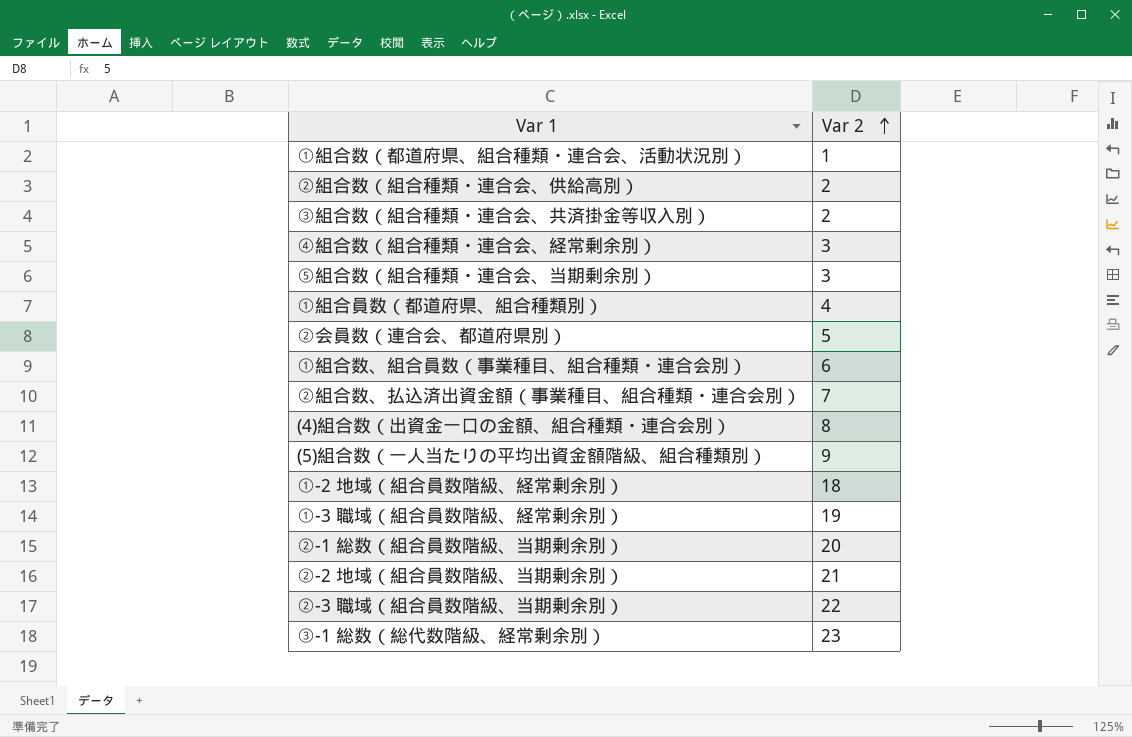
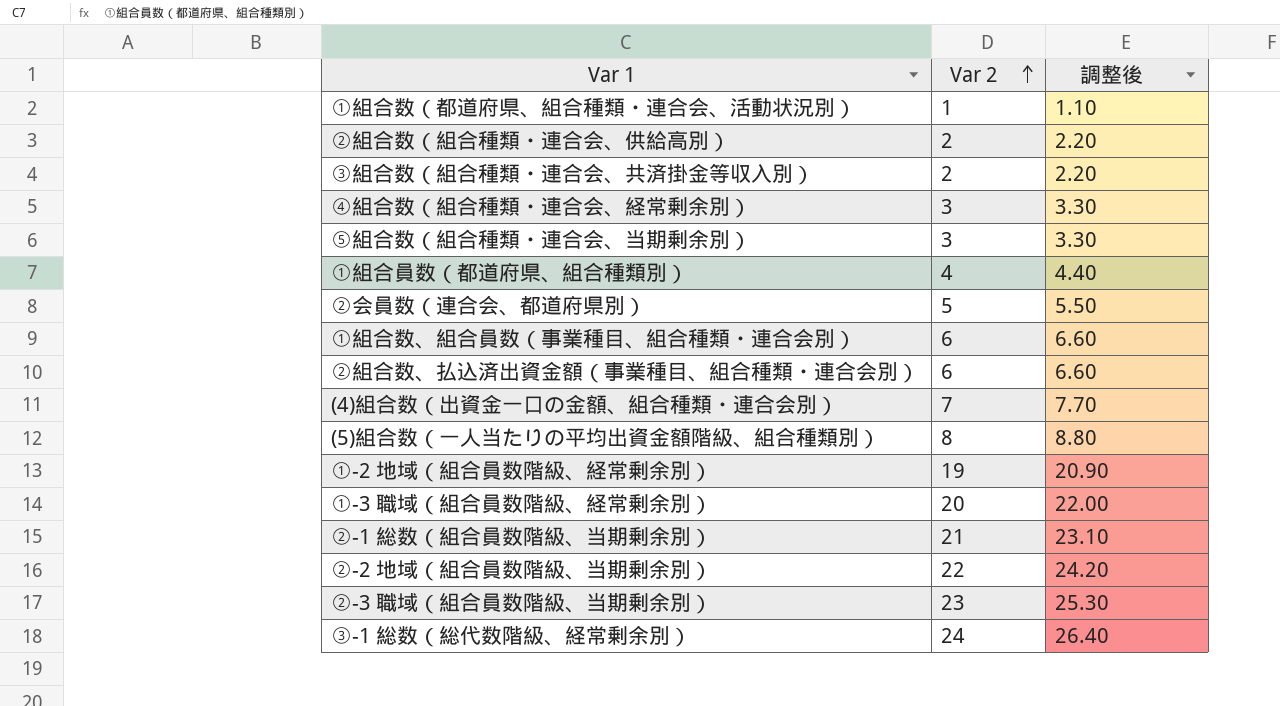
column 調整後 | formula: none -> [Var 2] * 1.1
②組合数、払込済出資金額（事業種目、組合種類・連合会別） | Var 2: 7 -> 6
(4)組合数（出資金一口の金額、組合種類・連合会別） | Var 2: 8 -> 7
(5)組合数（一人当たりの平均出資金額階級、組合種類別） | Var 2: 9 -> 8
①-2 地域（組合員数階級、経常剰余別） | Var 2: 18 -> 19
①-3 職域（組合員数階級、経常剰余別） | Var 2: 19 -> 20
②-1 総数（組合員数階級、当期剰余別） | Var 2: 20 -> 21
②-2 地域（組合員数階級、当期剰余別） | Var 2: 21 -> 22
②-3 職域（組合員数階級、当期剰余別） | Var 2: 22 -> 23
③-1 総数（総代数階級、経常剰余別） | Var 2: 23 -> 24

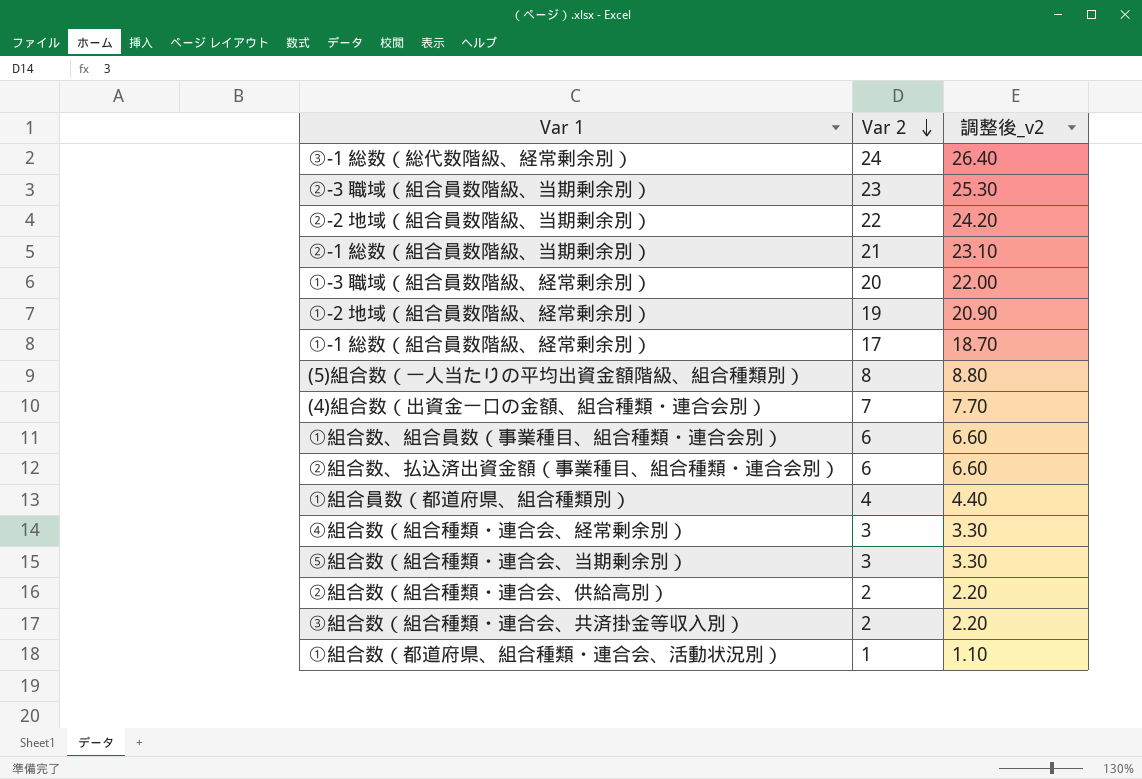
row order: Var 2 ascending -> Var 2 descending
column name: 調整後 -> 調整後_v2
row ②会員数（連合会、都道府県別）: 5 | 5.50 -> none
row ①-1 総数（組合員数階級、経常剰余別）: none -> 17 | 18.70

